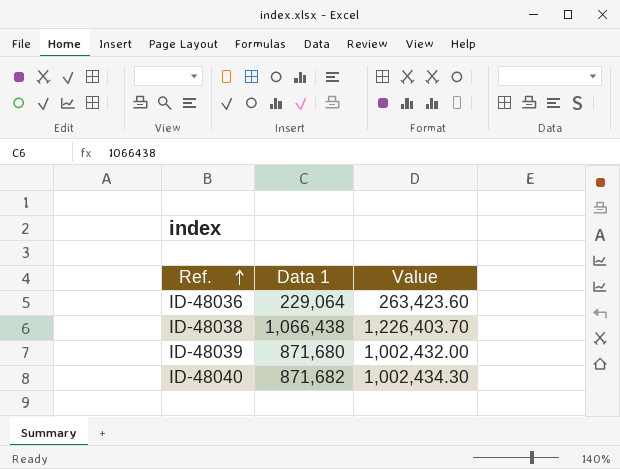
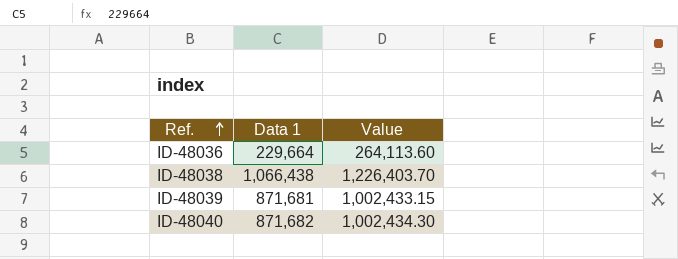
ID-48036 | Data 1: 229,064 -> 229,664
ID-48036 | Value: 263,423.60 -> 264,113.60
ID-48039 | Data 1: 871,680 -> 871,681
ID-48039 | Value: 1,002,432.00 -> 1,002,433.15

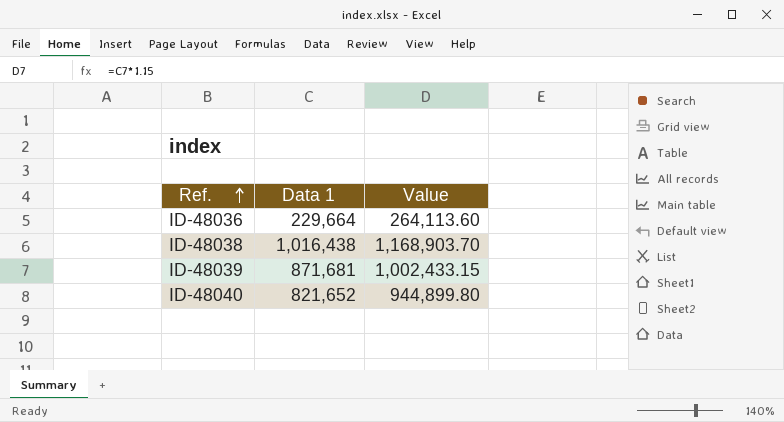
ID-48038 | Data 1: 1,066,438 -> 1,016,438
ID-48038 | Value: 1,226,403.70 -> 1,168,903.70
ID-48040 | Data 1: 871,682 -> 821,652
ID-48040 | Value: 1,002,434.30 -> 944,899.80

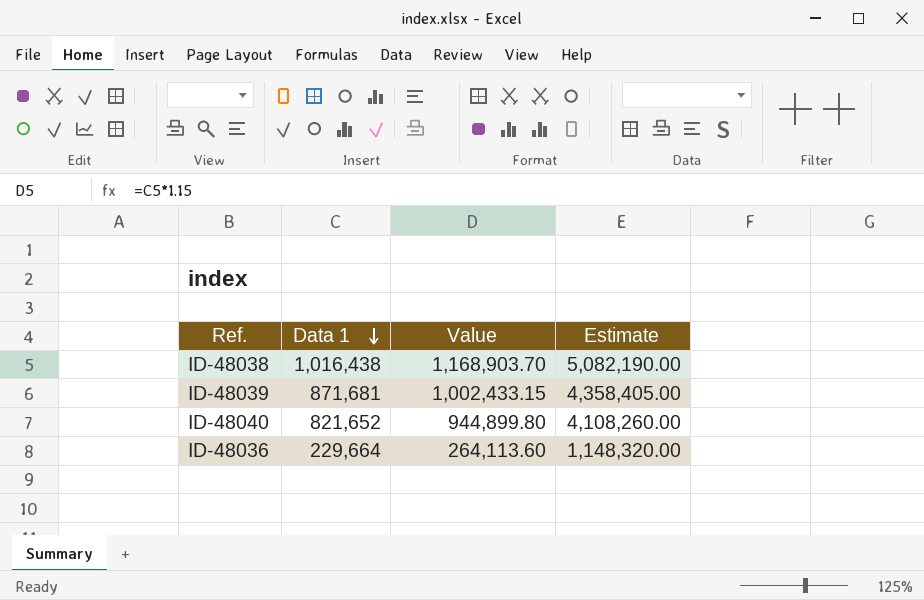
row order: Ref. ascending -> Data 1 descending
column Estimate | formula: none -> [Data 1] * 5

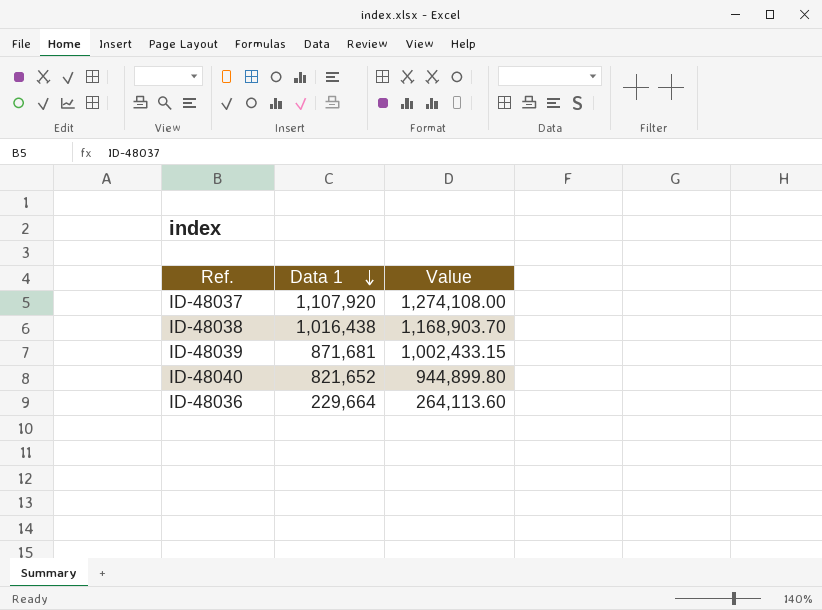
column Estimate | formula: [Data 1] * 5 -> none
row ID-48037: none -> 1,107,920 | 1,274,108.00

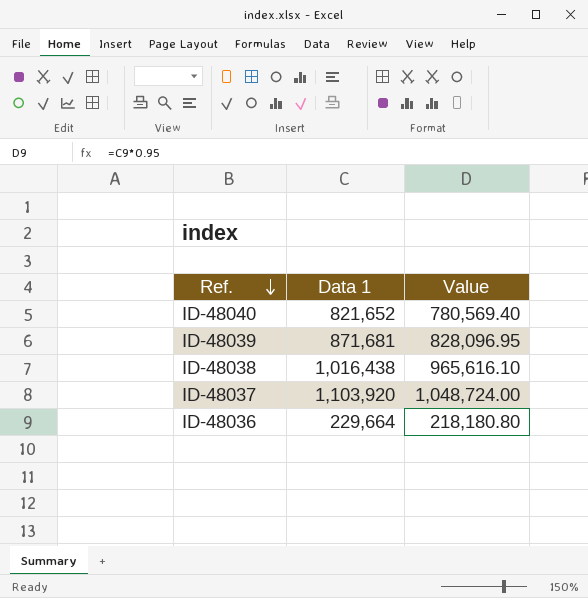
row order: Data 1 descending -> Ref. descending
column Value | formula: [Data 1] * 1.15 -> [Data 1] * 0.95
ID-48037 | Data 1: 1,107,920 -> 1,103,920

